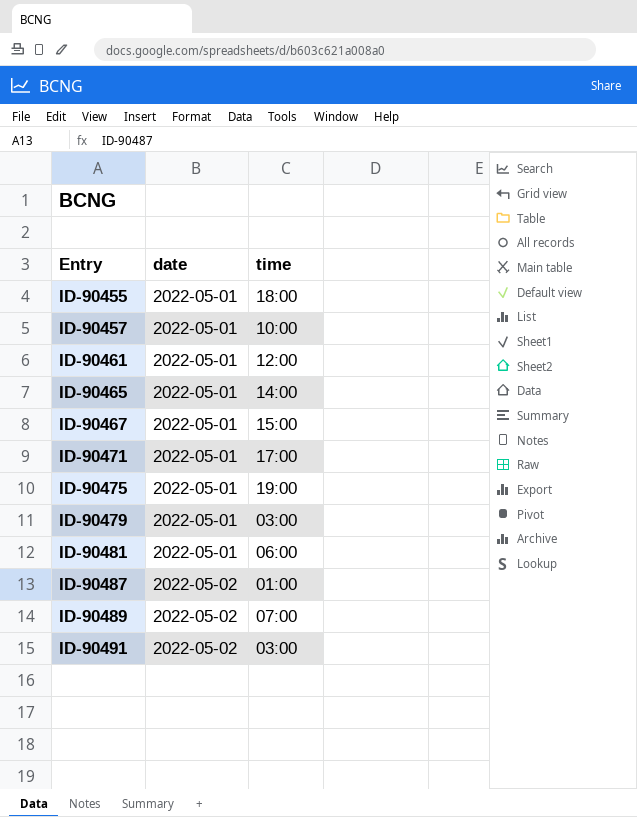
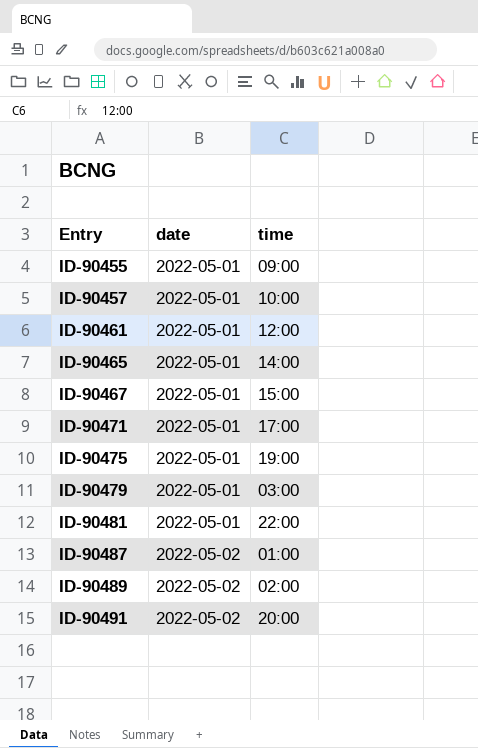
ID-90455 | time: 18:00 -> 09:00
ID-90481 | time: 06:00 -> 22:00
ID-90489 | time: 07:00 -> 02:00
ID-90491 | time: 03:00 -> 20:00

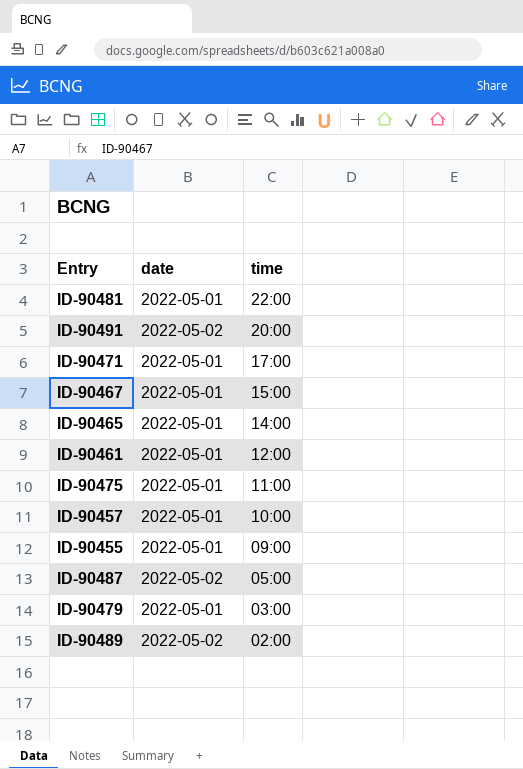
row order: Entry ascending -> time descending
ID-90475 | time: 19:00 -> 11:00
ID-90487 | time: 01:00 -> 05:00

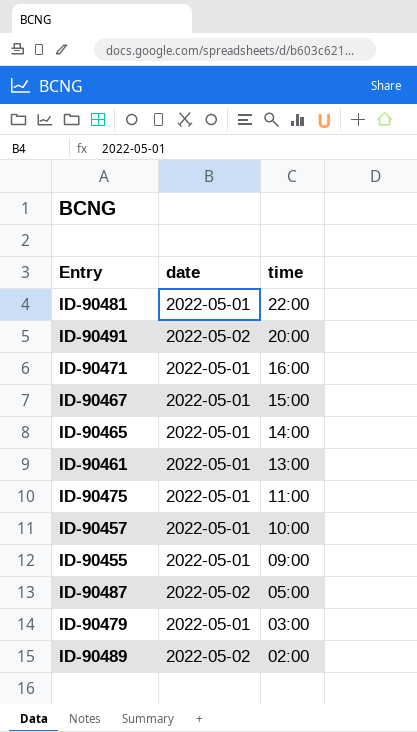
ID-90471 | time: 17:00 -> 16:00
ID-90461 | time: 12:00 -> 13:00

